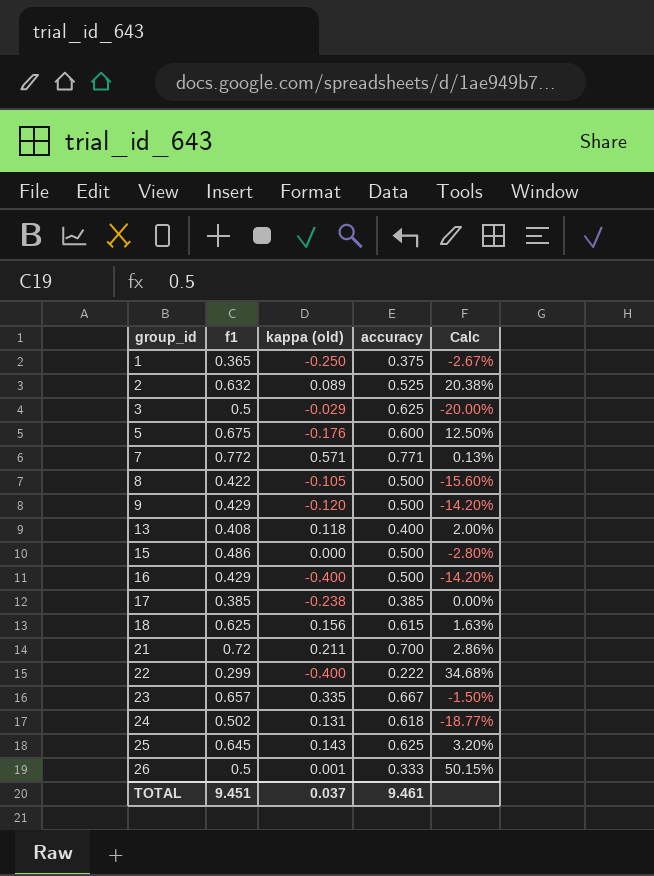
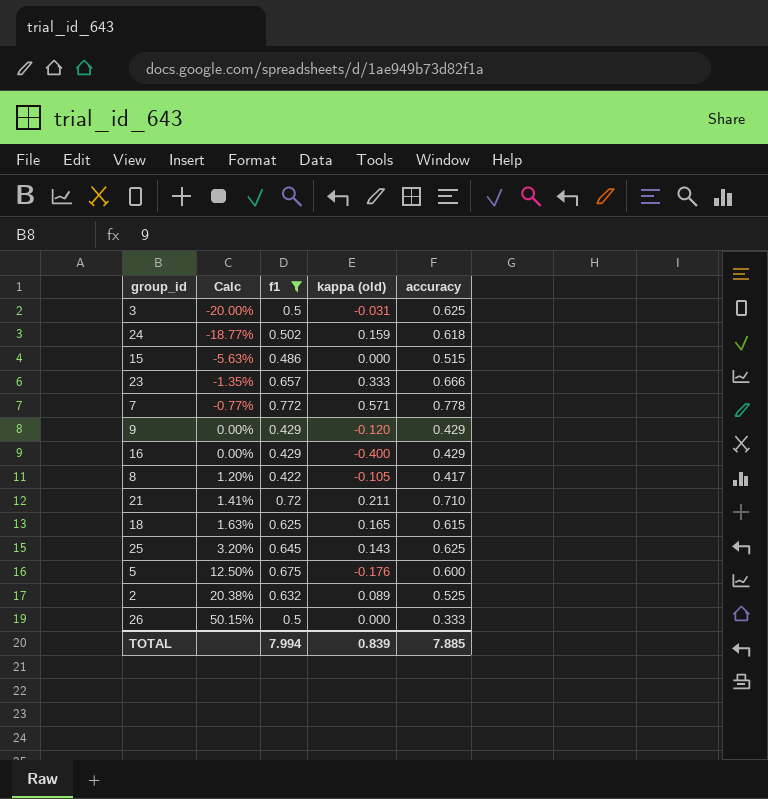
filter: none -> f1 >= 0.422
row order: group_id ascending -> Calc ascending
column Calc | position: 5 -> 2
3 | kappa (old): -0.029 -> -0.031
24 | kappa (old): 0.131 -> 0.159
15 | Calc: -2.80% -> -5.63%
15 | accuracy: 0.500 -> 0.515
23 | Calc: -1.50% -> -1.35%
23 | kappa (old): 0.335 -> 0.333
23 | accuracy: 0.667 -> 0.666
7 | Calc: 0.13% -> -0.77%
7 | accuracy: 0.771 -> 0.778
9 | Calc: -14.20% -> 0.00%
9 | accuracy: 0.500 -> 0.429
16 | Calc: -14.20% -> 0.00%
16 | accuracy: 0.500 -> 0.429
8 | Calc: -15.60% -> 1.20%
8 | accuracy: 0.500 -> 0.417
21 | Calc: 2.86% -> 1.41%
21 | accuracy: 0.700 -> 0.710
18 | kappa (old): 0.156 -> 0.165
26 | kappa (old): 0.001 -> 0.000
TOTAL | f1: 9.451 -> 7.994
TOTAL | kappa (old): 0.037 -> 0.839
TOTAL | accuracy: 9.461 -> 7.885

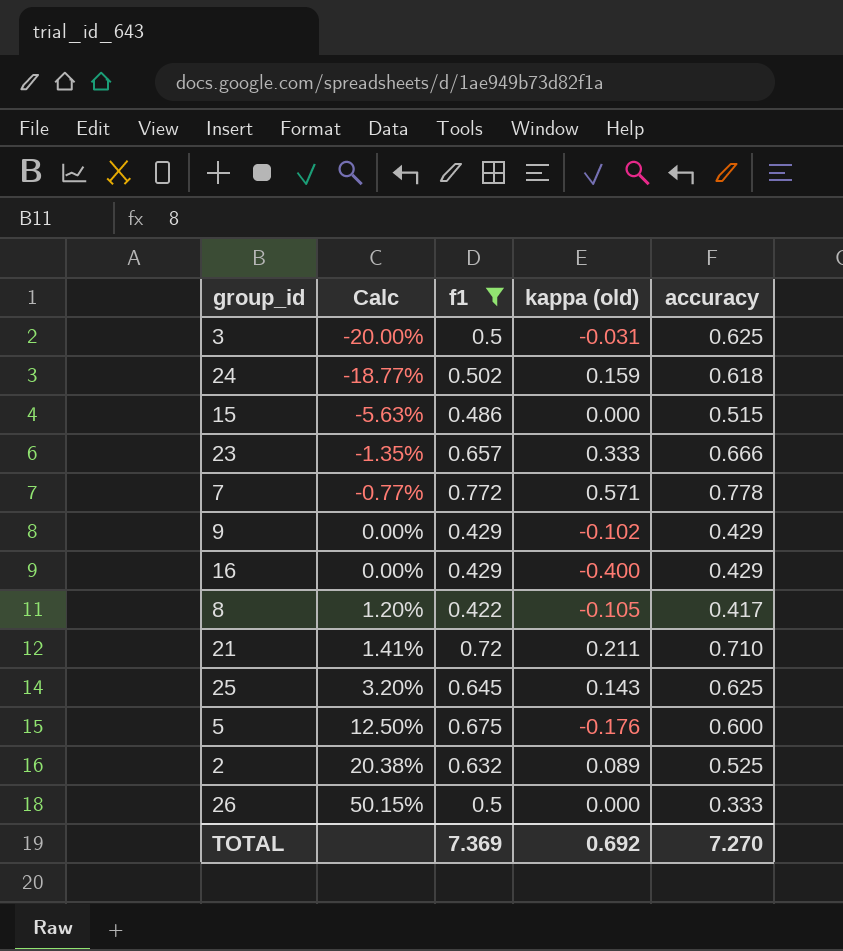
row 18: 1.63% | 0.625 | 0.165 | 0.615 -> none
9 | kappa (old): -0.120 -> -0.102
TOTAL | f1: 7.994 -> 7.369
TOTAL | kappa (old): 0.839 -> 0.692
TOTAL | accuracy: 7.885 -> 7.270

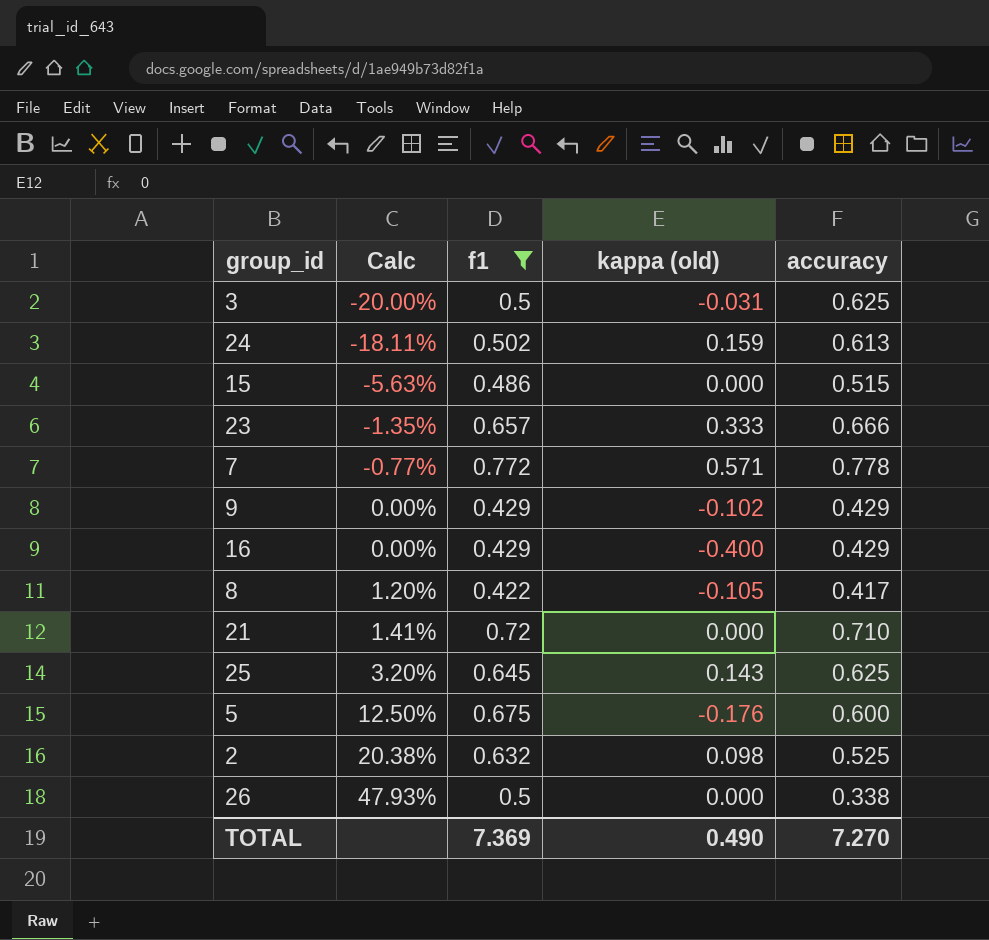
24 | Calc: -18.77% -> -18.11%
24 | accuracy: 0.618 -> 0.613
21 | kappa (old): 0.211 -> 0.000
2 | kappa (old): 0.089 -> 0.098
26 | Calc: 50.15% -> 47.93%
26 | accuracy: 0.333 -> 0.338
TOTAL | kappa (old): 0.692 -> 0.490

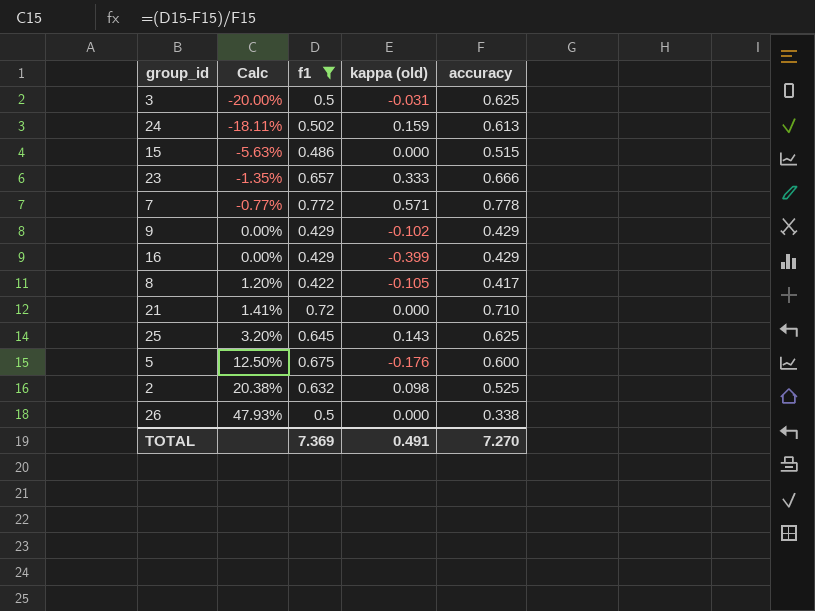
16 | kappa (old): -0.400 -> -0.399
TOTAL | kappa (old): 0.490 -> 0.491

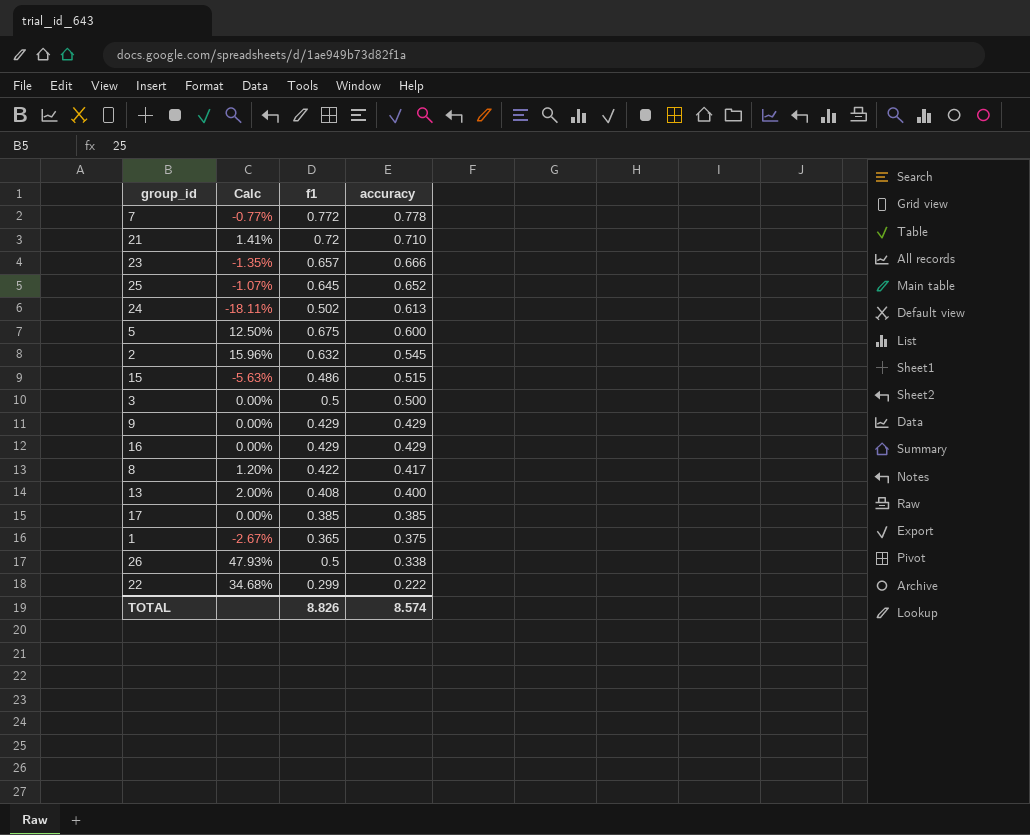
filter: f1 >= 0.422 -> none
row order: Calc ascending -> accuracy descending
column kappa (old) | position: 4 -> none
25 | Calc: 3.20% -> -1.07%
25 | accuracy: 0.625 -> 0.652
2 | Calc: 20.38% -> 15.96%
2 | accuracy: 0.525 -> 0.545
3 | Calc: -20.00% -> 0.00%
3 | accuracy: 0.625 -> 0.500
TOTAL | f1: 7.369 -> 8.826
TOTAL | accuracy: 7.270 -> 8.574

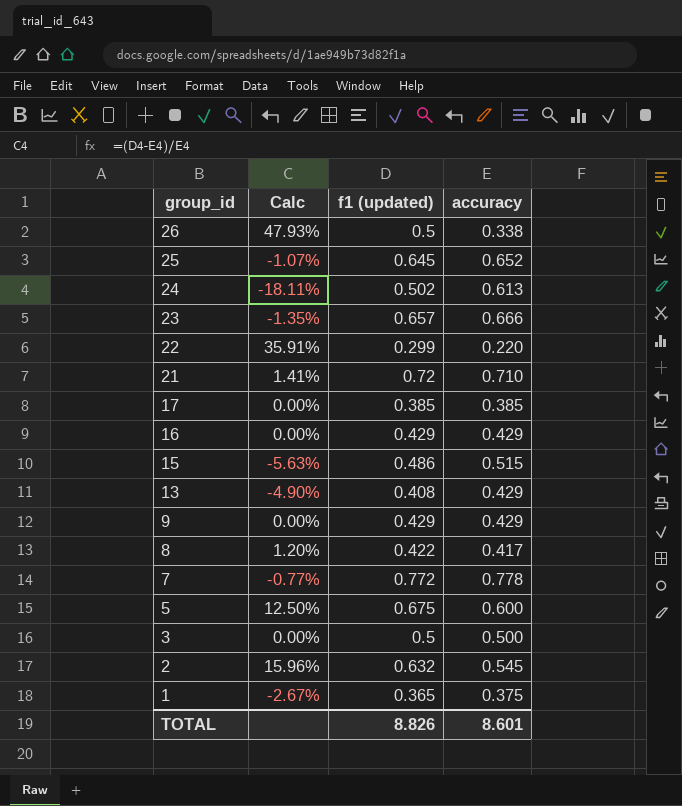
row order: accuracy descending -> group_id descending
column name: f1 -> f1 (updated)
22 | Calc: 34.68% -> 35.91%
22 | accuracy: 0.222 -> 0.220
13 | Calc: 2.00% -> -4.90%
13 | accuracy: 0.400 -> 0.429
TOTAL | accuracy: 8.574 -> 8.601

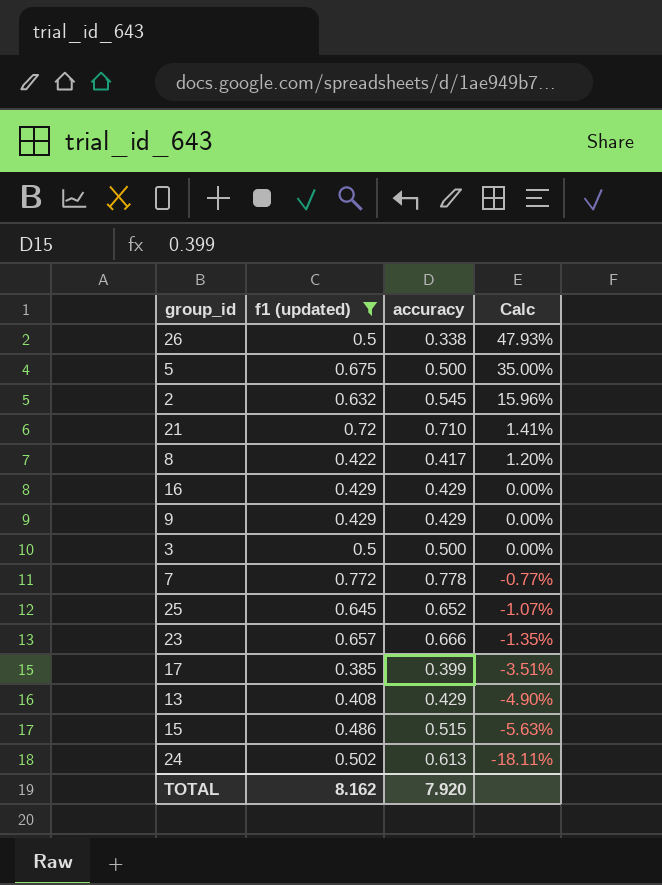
filter: none -> f1 (updated) >= 0.385
row order: group_id descending -> Calc descending
column Calc | position: 2 -> 4
5 | accuracy: 0.600 -> 0.500
5 | Calc: 12.50% -> 35.00%
17 | accuracy: 0.385 -> 0.399
17 | Calc: 0.00% -> -3.51%
TOTAL | f1 (updated): 8.826 -> 8.162
TOTAL | accuracy: 8.601 -> 7.920

